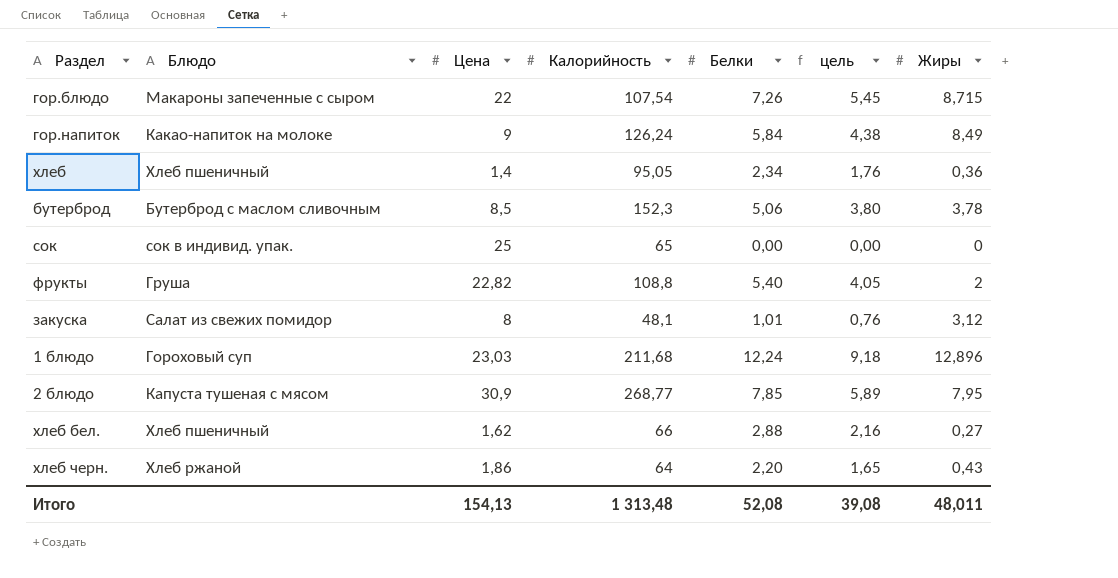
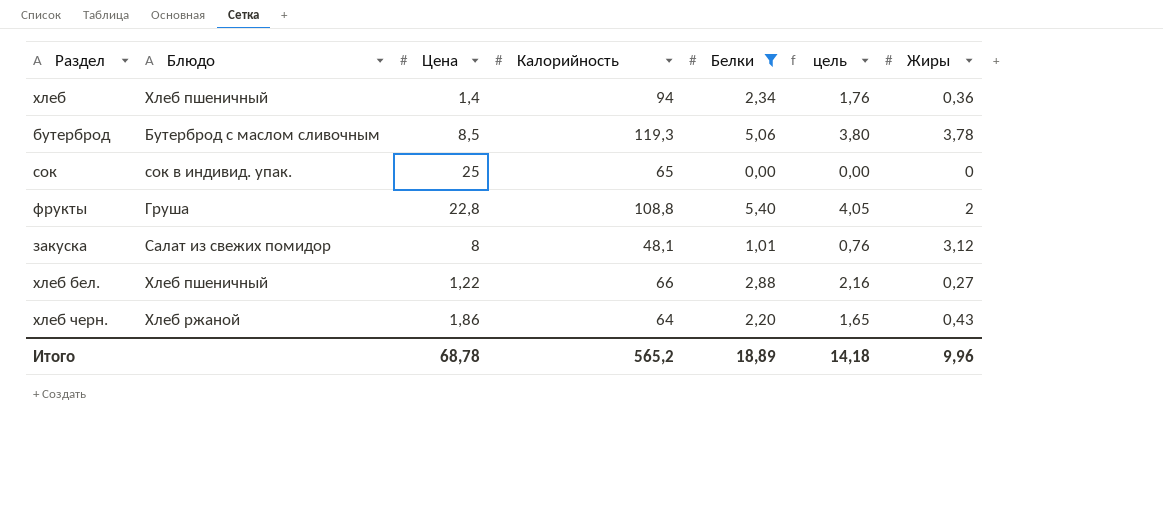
filter: none -> Белки <= 5,40
хлеб | Калорийность: 95,05 -> 94
бутерброд | Калорийность: 152,3 -> 119,3
фрукты | Цена: 22,82 -> 22,8
хлеб бел. | Цена: 1,62 -> 1,22
Итого | Цена: 154,13 -> 68,78
Итого | Калорийность: 1 313,48 -> 565,2
Итого | Белки: 52,08 -> 18,89
Итого | цель: 39,08 -> 14,18
Итого | Жиры: 48,011 -> 9,96

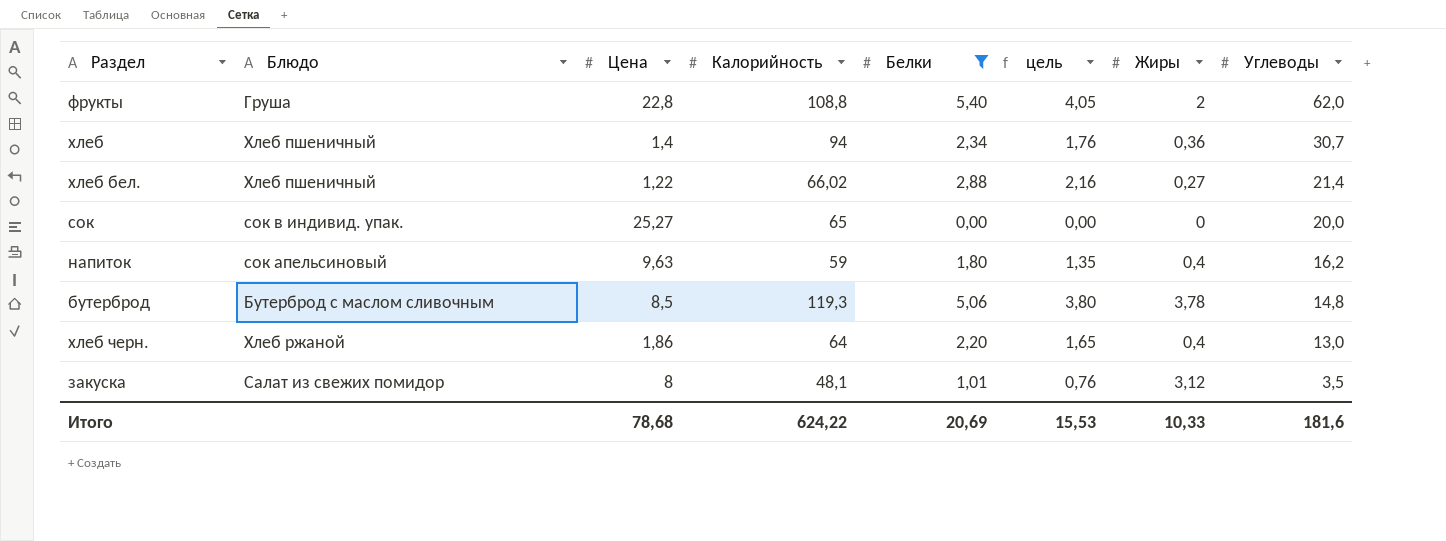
row order: none -> Углеводы descending
column Углеводы | position: none -> 8
хлеб бел. | Калорийность: 66 -> 66,02
сок | Цена: 25 -> 25,27
row напиток: none -> сок апельсиновый | 9,63 | 59 | 1,80 | 1,35 | 0,4 | 16,2
хлеб черн. | Жиры: 0,43 -> 0,4
Итого | Цена: 68,78 -> 78,68
Итого | Калорийность: 565,2 -> 624,22
Итого | Белки: 18,89 -> 20,69
Итого | цель: 14,18 -> 15,53
Итого | Жиры: 9,96 -> 10,33

